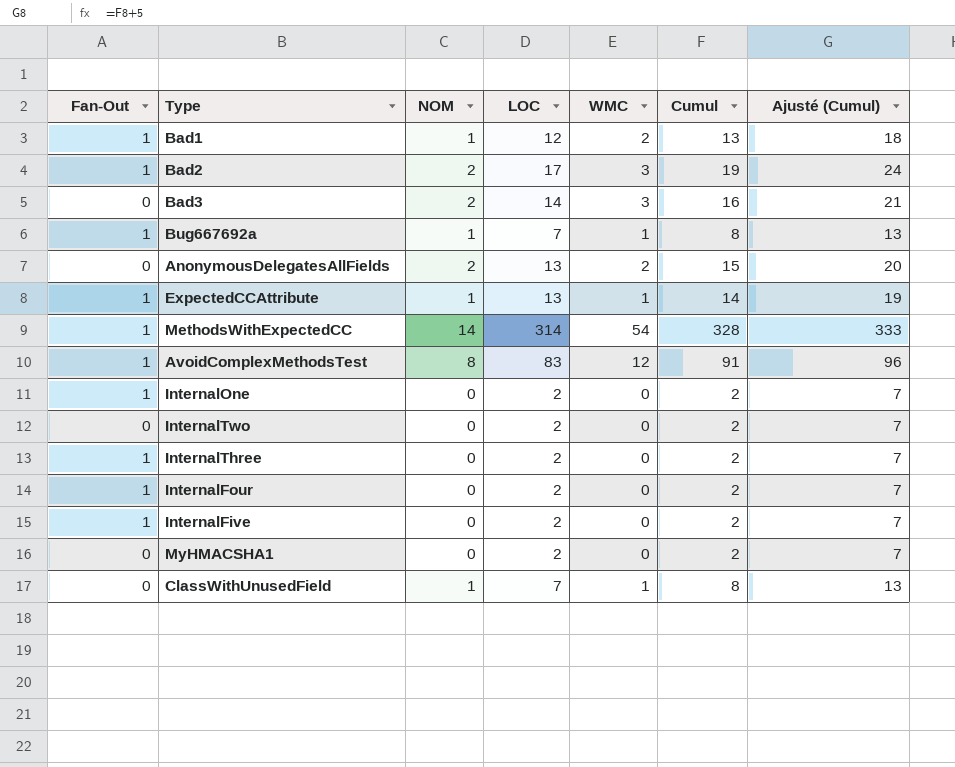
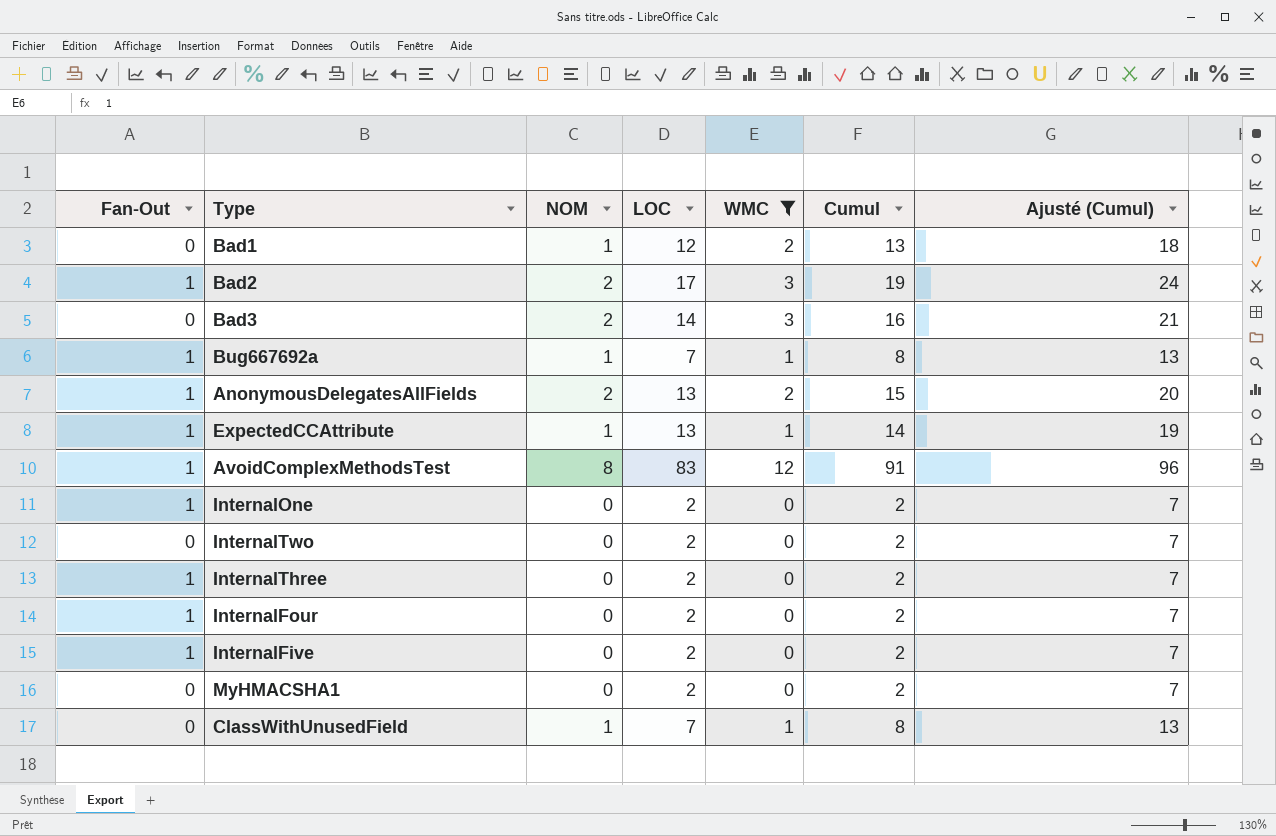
filter: none -> WMC != 54
Bad1 | Fan-Out: 1 -> 0
AnonymousDelegatesAllFields | Fan-Out: 0 -> 1

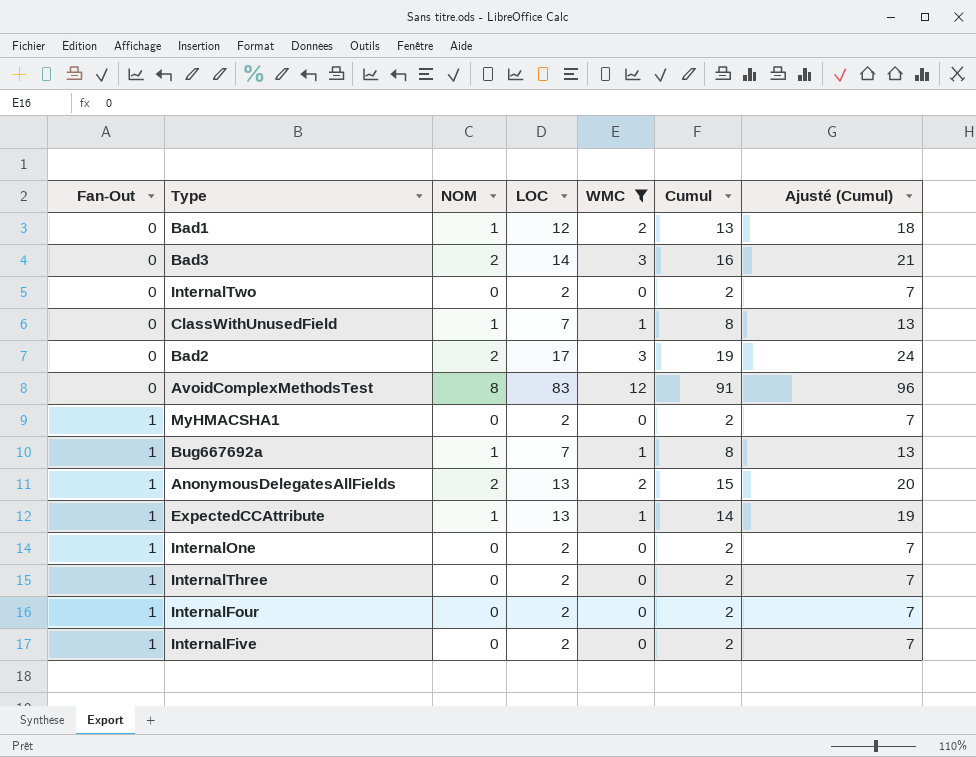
row order: none -> Fan-Out ascending
Bad2 | Fan-Out: 1 -> 0
AvoidComplexMethodsTest | Fan-Out: 1 -> 0
MyHMACSHA1 | Fan-Out: 0 -> 1

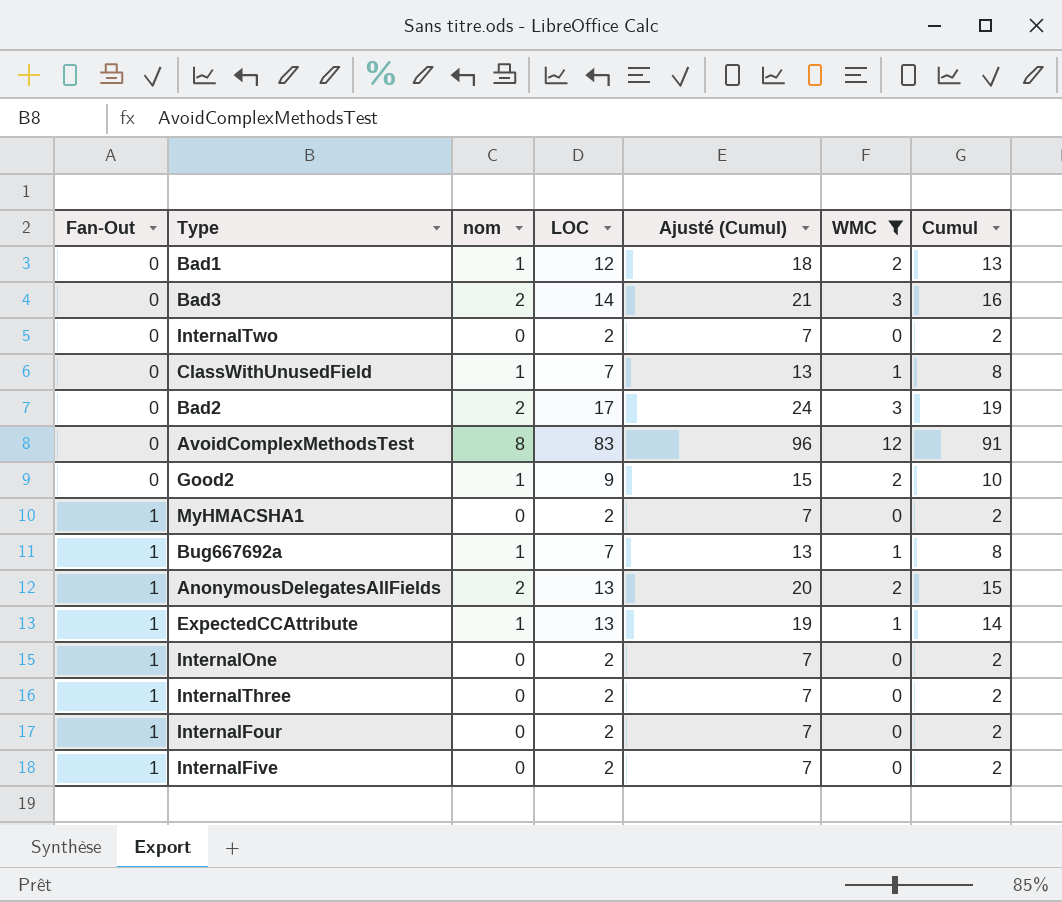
column name: NOM -> nom
column Ajusté (Cumul) | position: 7 -> 5
row Good2: none -> 0 | 1 | 9 | 15 | 2 | 10

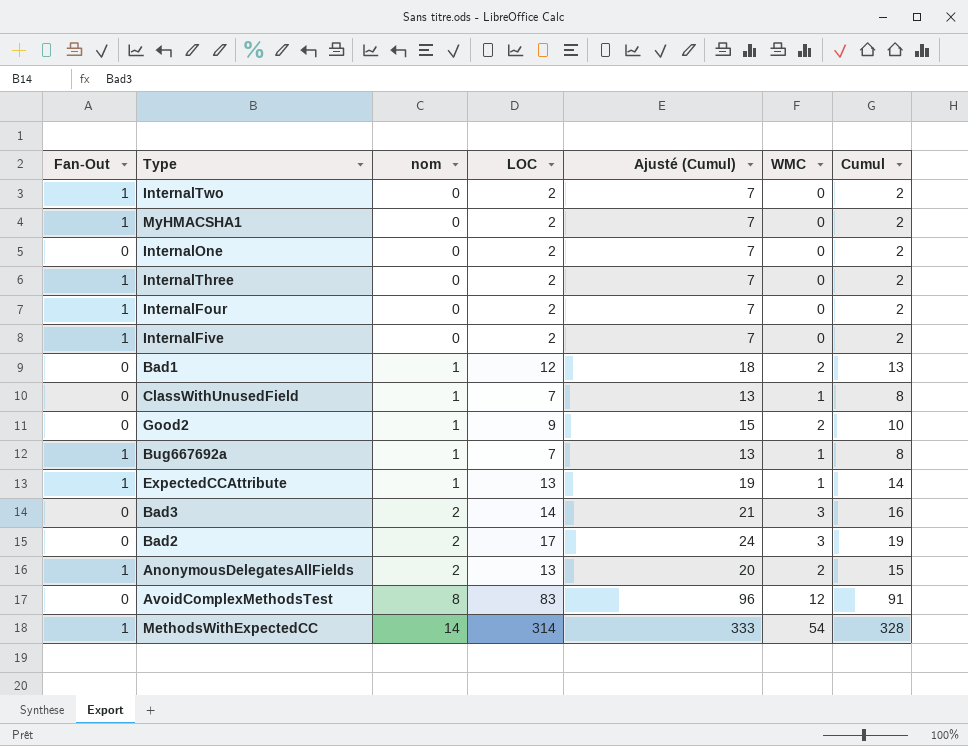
filter: WMC != 54 -> none
row order: Fan-Out ascending -> nom ascending
InternalTwo | Fan-Out: 0 -> 1
InternalOne | Fan-Out: 1 -> 0

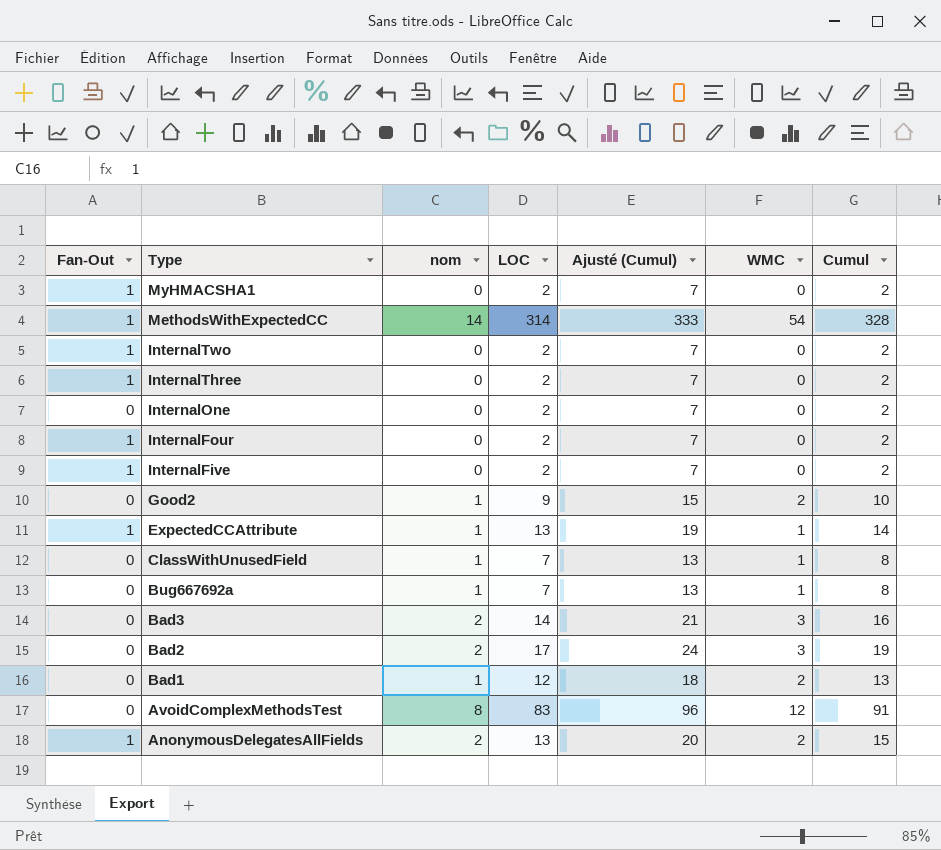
row order: nom ascending -> Type descending
Bug667692a | Fan-Out: 1 -> 0

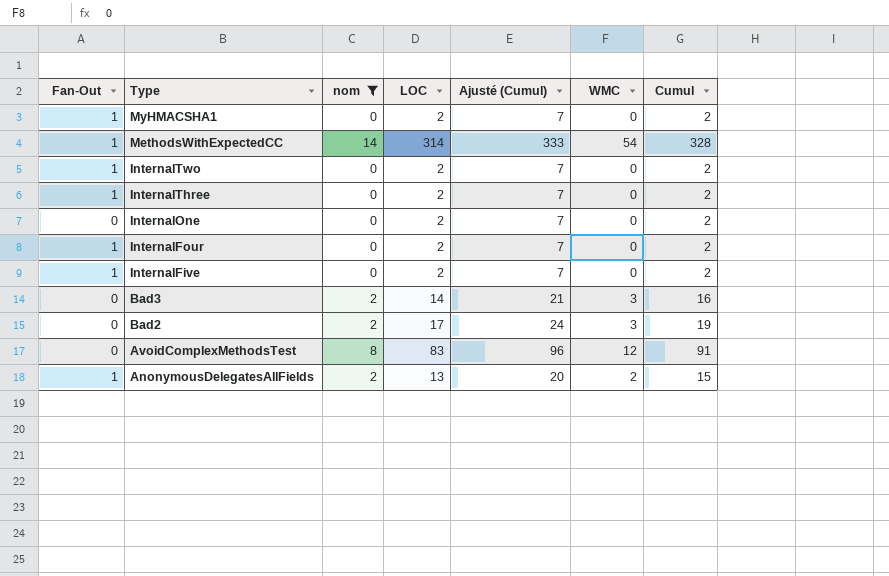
filter: none -> nom != 1

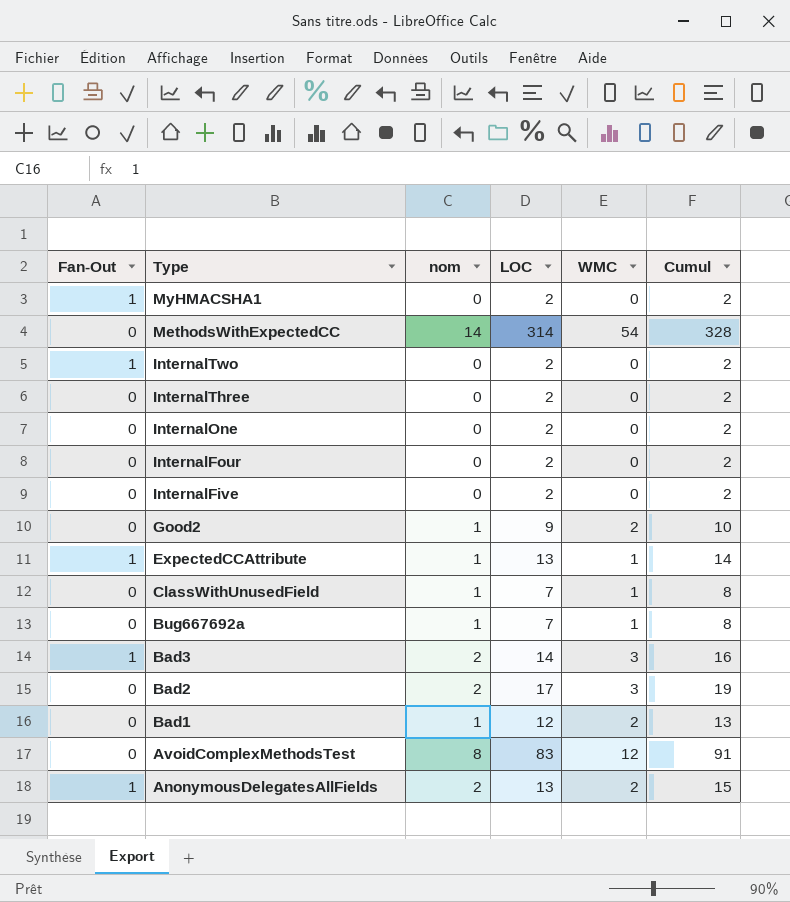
filter: nom != 1 -> none
column Ajusté (Cumul) | formula: [Cumul] + 5 -> none
MethodsWithExpectedCC | Fan-Out: 1 -> 0
InternalThree | Fan-Out: 1 -> 0
InternalFour | Fan-Out: 1 -> 0
InternalFive | Fan-Out: 1 -> 0
Bad3 | Fan-Out: 0 -> 1

